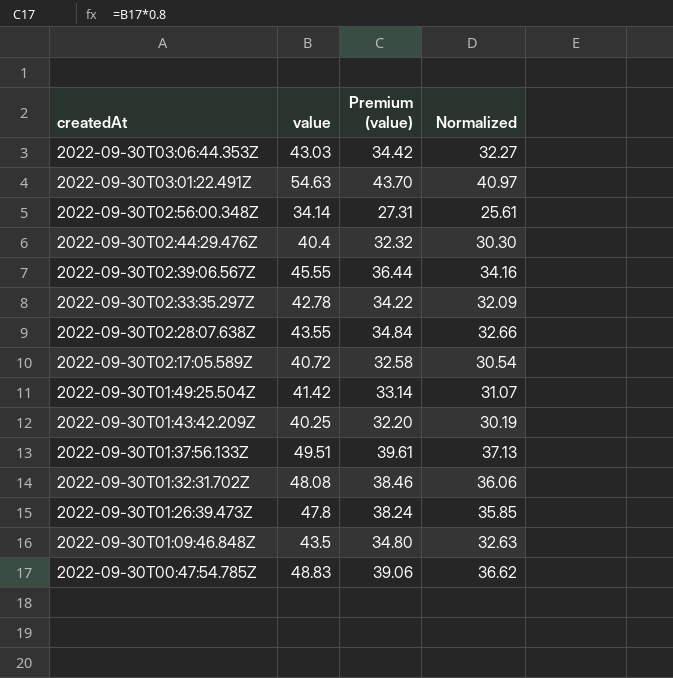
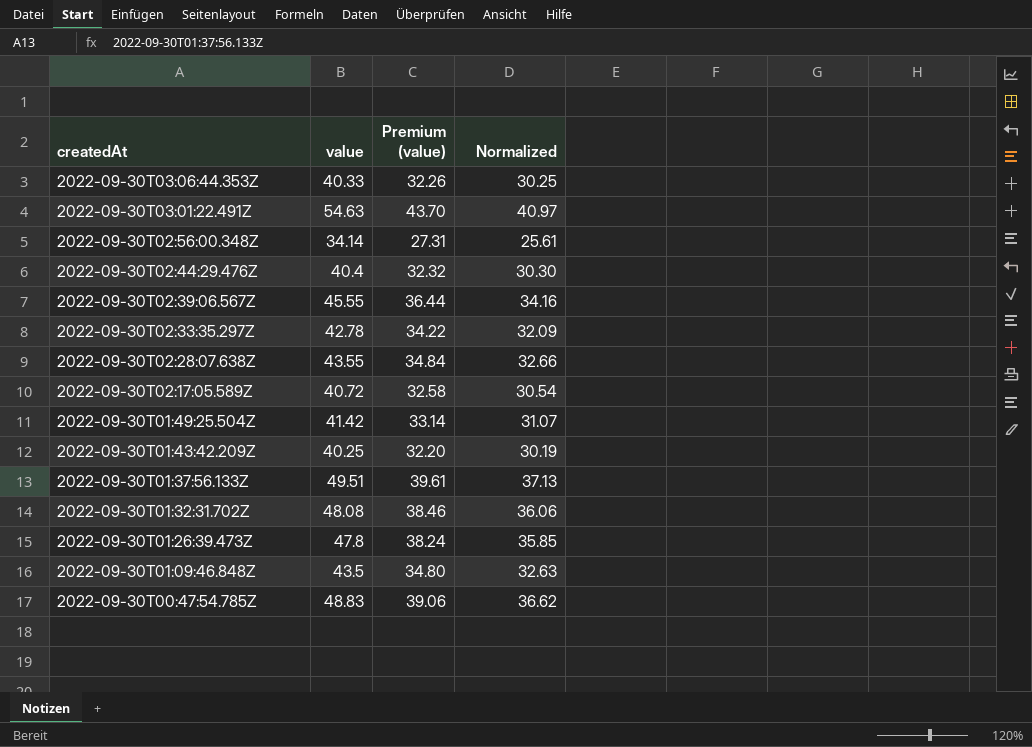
2022-09-30T03:06:44.353Z | value: 43.03 -> 40.33
2022-09-30T03:06:44.353Z | Premium (value): 34.42 -> 32.26
2022-09-30T03:06:44.353Z | Normalized: 32.27 -> 30.25

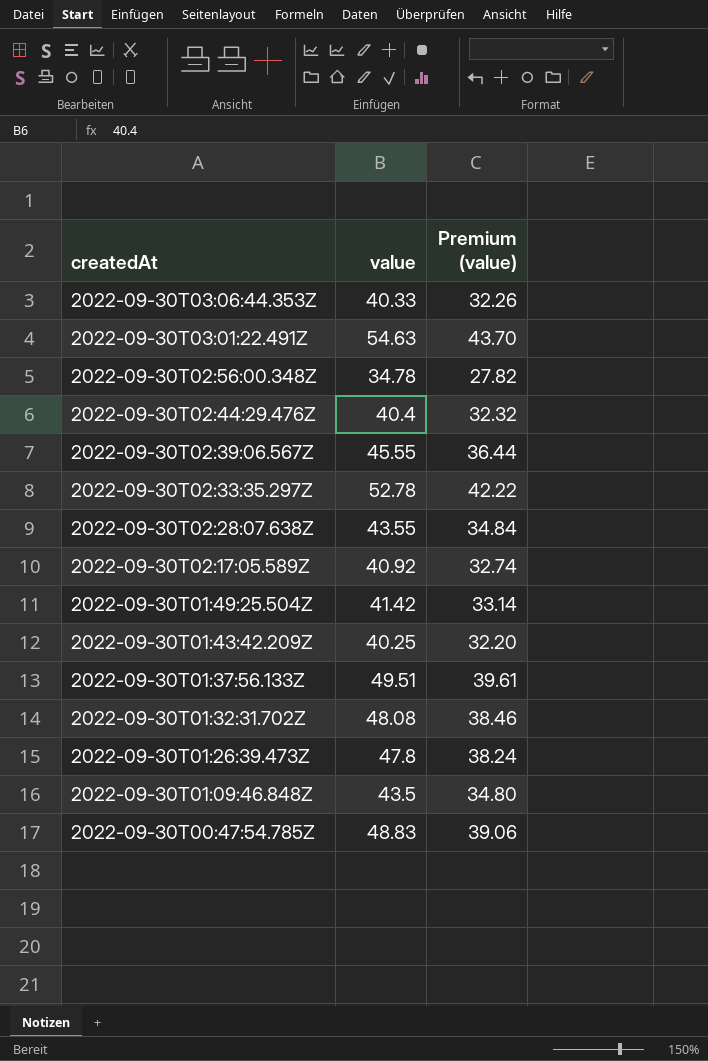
column Normalized | formula: [value] * 0.75 -> none
2022-09-30T02:56:00.348Z | value: 34.14 -> 34.78
2022-09-30T02:56:00.348Z | Premium (value): 27.31 -> 27.82
2022-09-30T02:33:35.297Z | value: 42.78 -> 52.78
2022-09-30T02:33:35.297Z | Premium (value): 34.22 -> 42.22
2022-09-30T02:17:05.589Z | value: 40.72 -> 40.92
2022-09-30T02:17:05.589Z | Premium (value): 32.58 -> 32.74

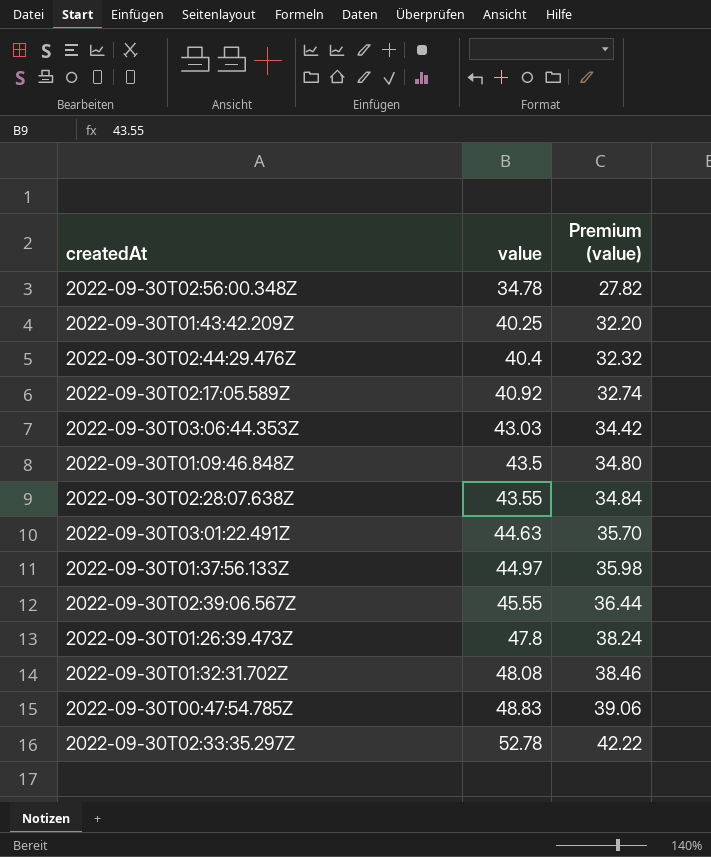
row order: createdAt descending -> value ascending
row 2022-09-30T01:49:25.504Z: 41.42 | 33.14 -> none
2022-09-30T03:06:44.353Z | value: 40.33 -> 43.03
2022-09-30T03:06:44.353Z | Premium (value): 32.26 -> 34.42
2022-09-30T03:01:22.491Z | value: 54.63 -> 44.63
2022-09-30T03:01:22.491Z | Premium (value): 43.70 -> 35.70
2022-09-30T01:37:56.133Z | value: 49.51 -> 44.97
2022-09-30T01:37:56.133Z | Premium (value): 39.61 -> 35.98

